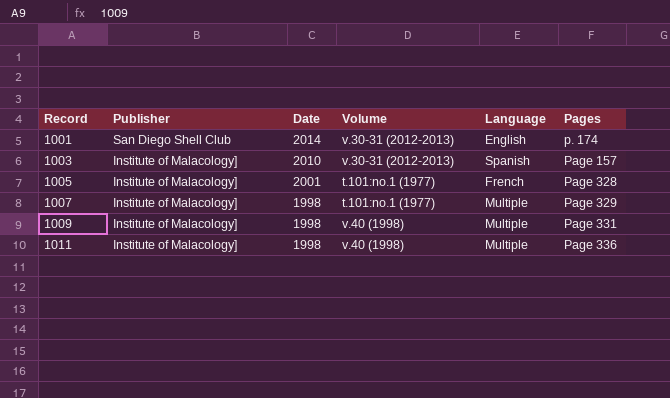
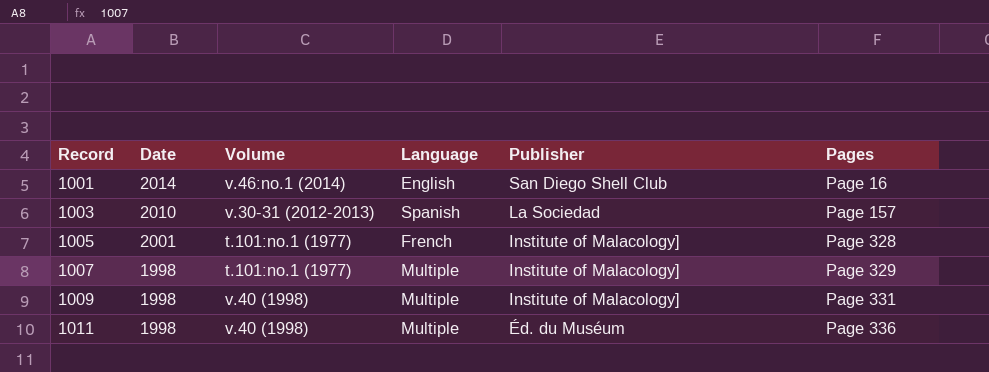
column Publisher | position: 2 -> 5
1001 | Volume: v.30-31 (2012-2013) -> v.46:no.1 (2014)
1001 | Pages: p. 174 -> Page 16
1003 | Publisher: Institute of Malacology] -> La Sociedad
1011 | Publisher: Institute of Malacology] -> Éd. du Muséum

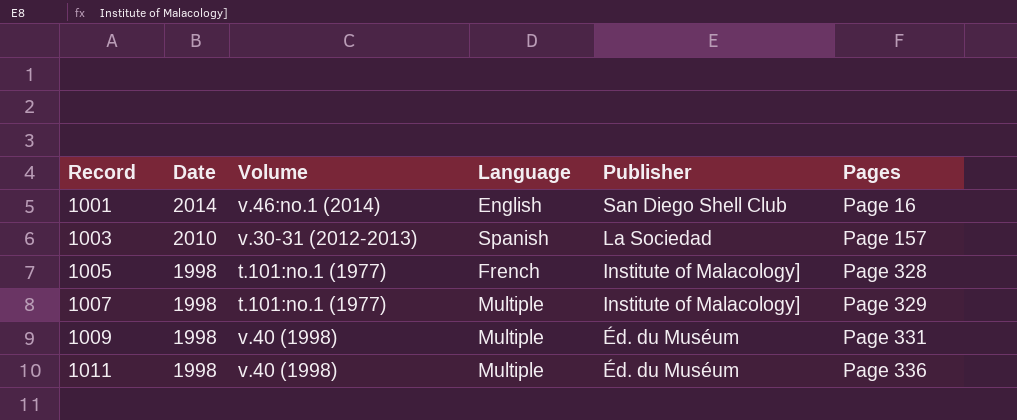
1005 | Date: 2001 -> 1998
1009 | Publisher: Institute of Malacology] -> Éd. du Muséum

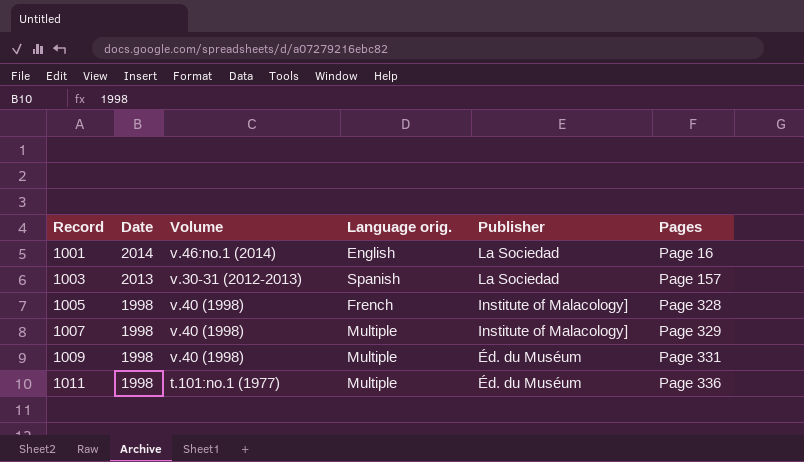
column name: Language -> Language orig.
1001 | Publisher: San Diego Shell Club -> La Sociedad
1003 | Date: 2010 -> 2013
1005 | Volume: t.101:no.1 (1977) -> v.40 (1998)
1007 | Volume: t.101:no.1 (1977) -> v.40 (1998)
1011 | Volume: v.40 (1998) -> t.101:no.1 (1977)

